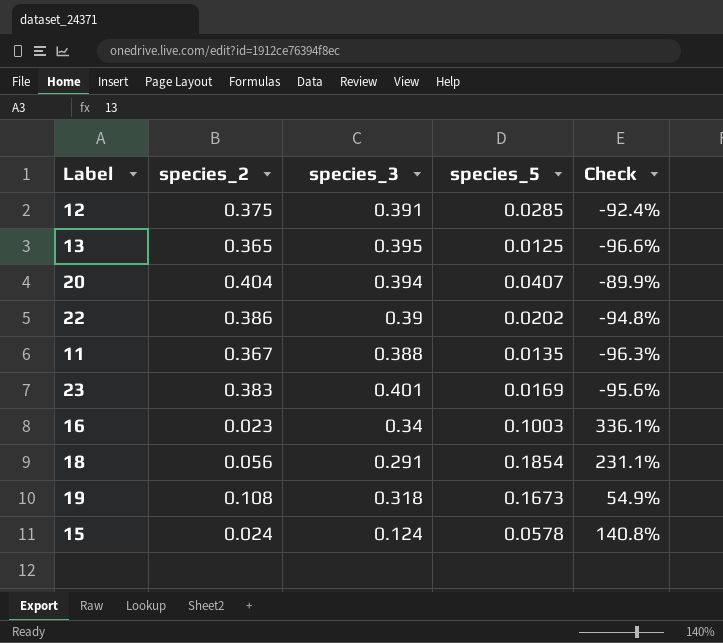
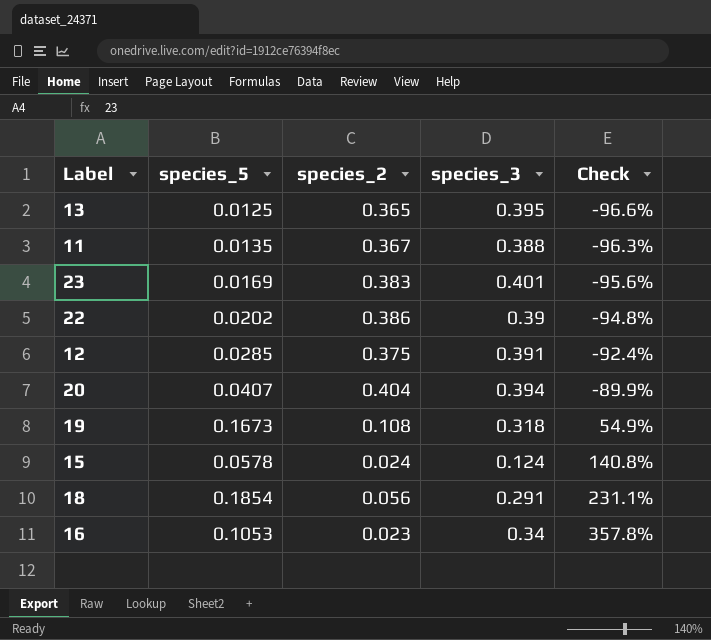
row order: none -> Check ascending
column species_5 | position: 4 -> 2
16 | species_5: 0.1003 -> 0.1053
16 | Check: 336.1% -> 357.8%

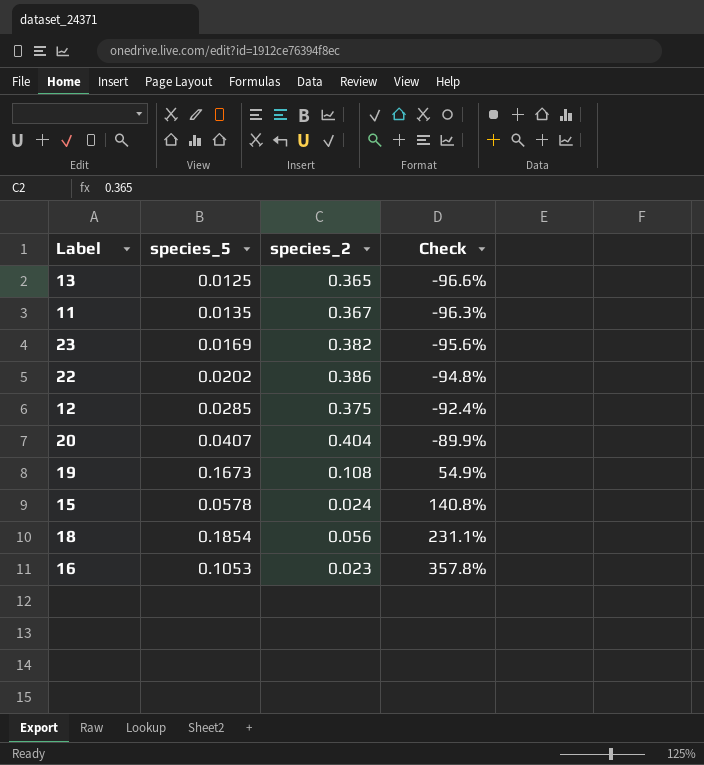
column species_3 | position: 4 -> none
23 | species_2: 0.383 -> 0.382

